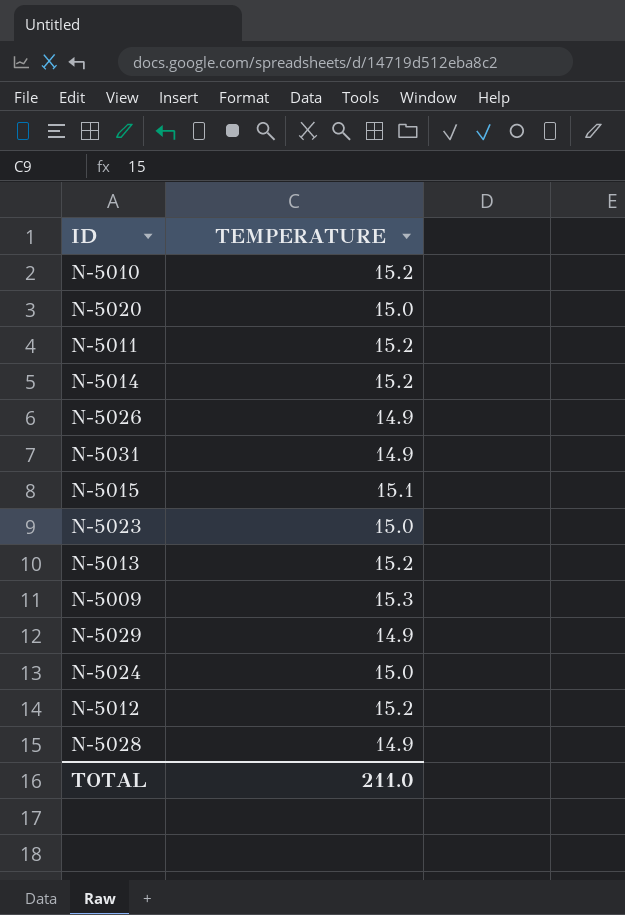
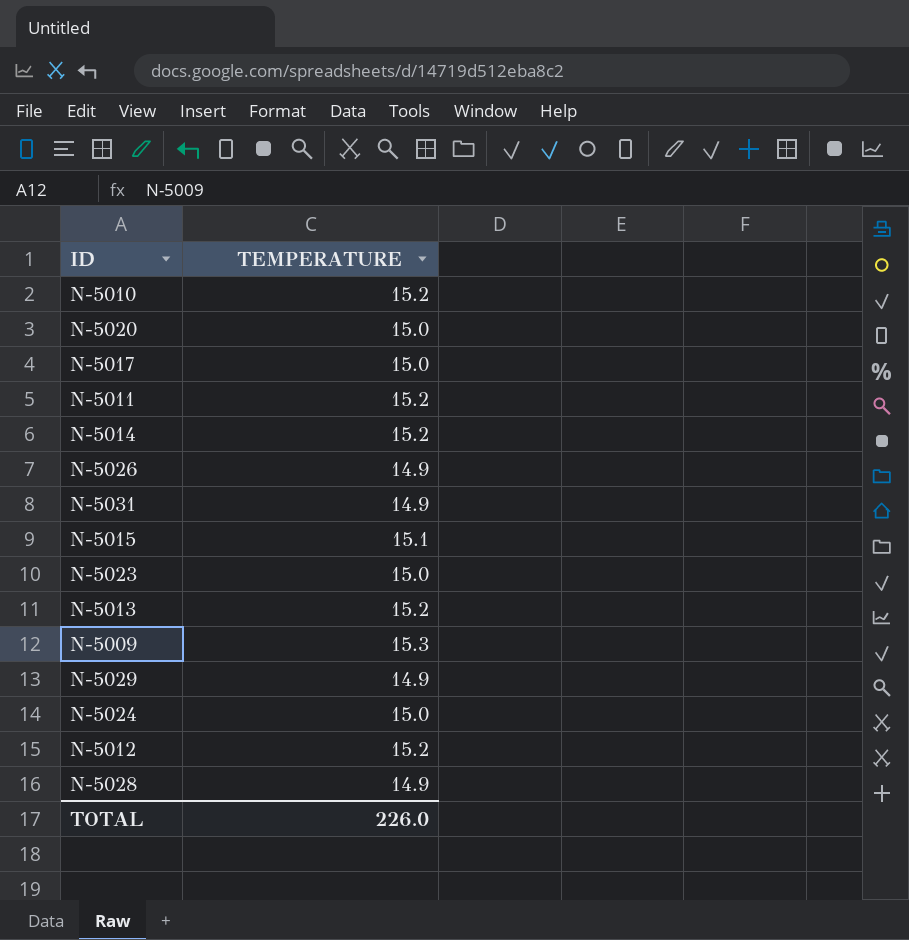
row N-5017: none -> 15.0
TOTAL | TEMPERATURE: 211.0 -> 226.0

